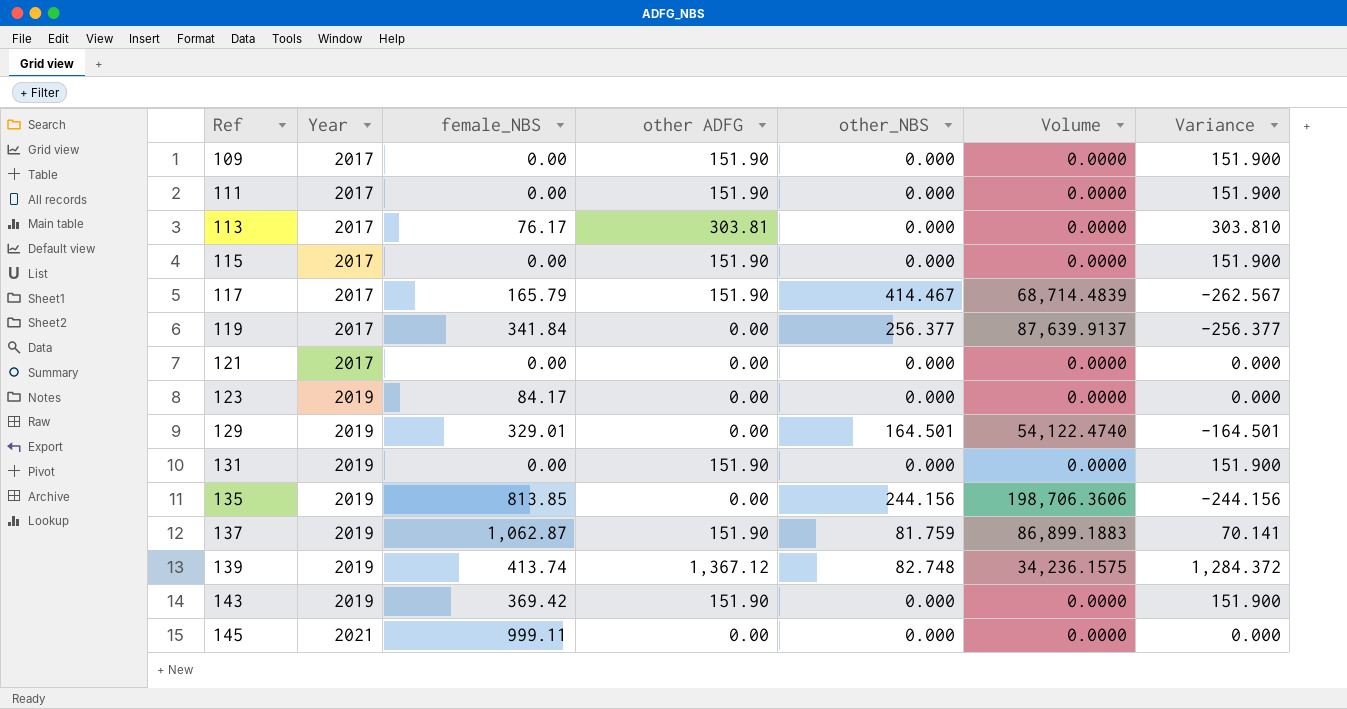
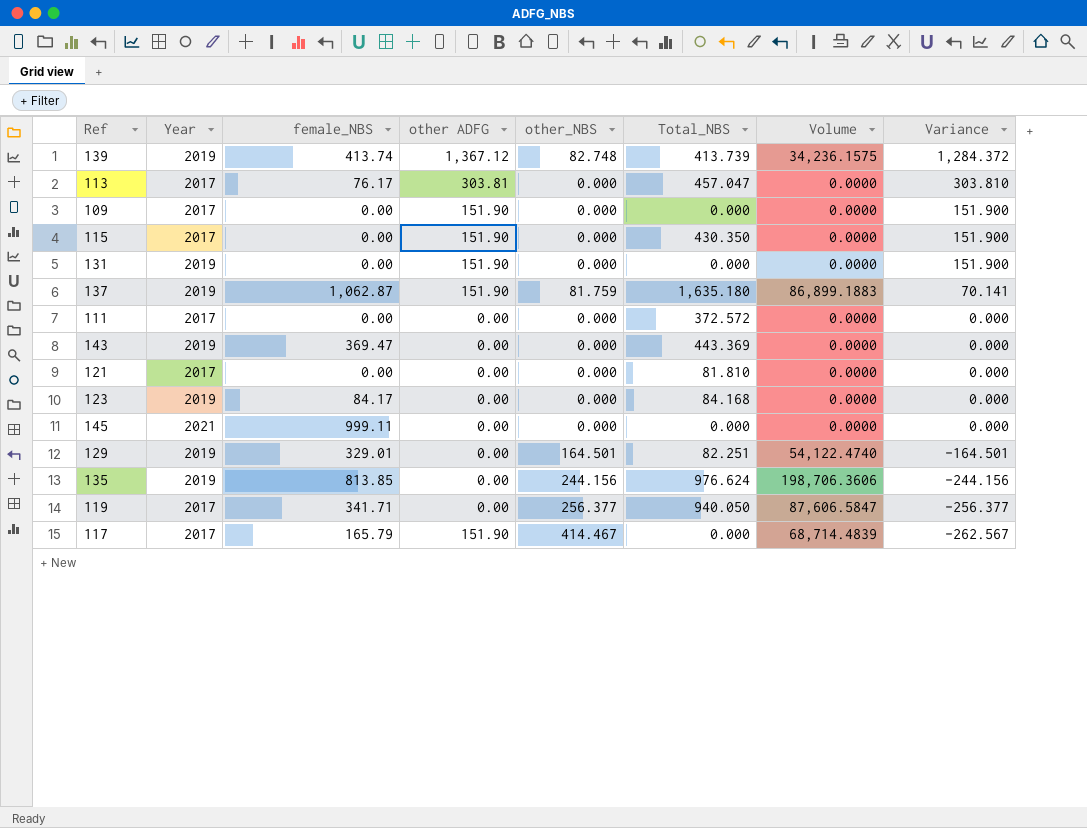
row order: Ref ascending -> Variance descending
column Total_NBS | position: none -> 6
111 | other ADFG: 151.90 -> 0.00
111 | Variance: 151.900 -> 0.000
143 | female_NBS: 369.42 -> 369.47
143 | other ADFG: 151.90 -> 0.00
143 | Variance: 151.900 -> 0.000
119 | female_NBS: 341.84 -> 341.71
119 | Volume: 87,639.9137 -> 87,606.5847

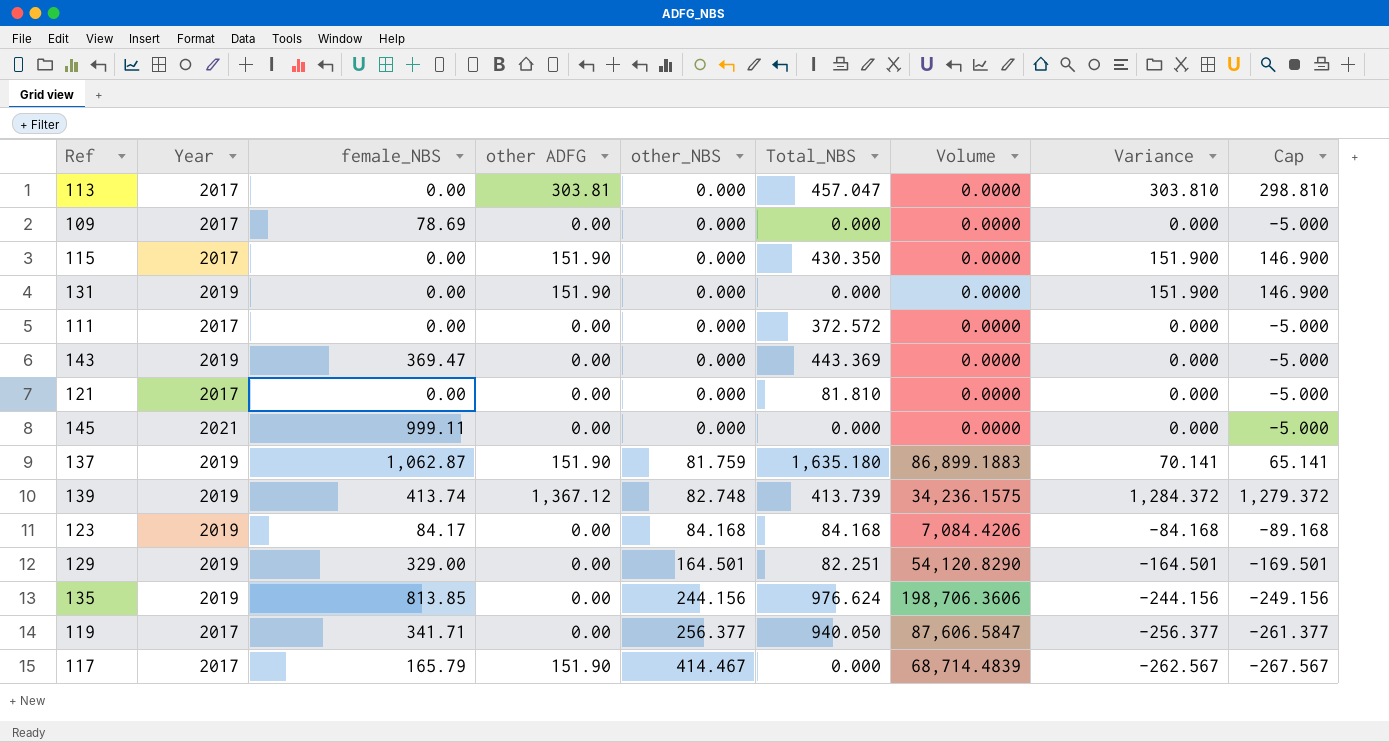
row order: Variance descending -> other_NBS ascending
column Cap | formula: none -> [Variance] - 5
113 | female_NBS: 76.17 -> 0.00
109 | female_NBS: 0.00 -> 78.69
109 | other ADFG: 151.90 -> 0.00
109 | Variance: 151.900 -> 0.000
123 | other_NBS: 0.000 -> 84.168
123 | Volume: 0.0000 -> 7,084.4206
123 | Variance: 0.000 -> -84.168
129 | female_NBS: 329.01 -> 329.00
129 | Volume: 54,122.4740 -> 54,120.8290

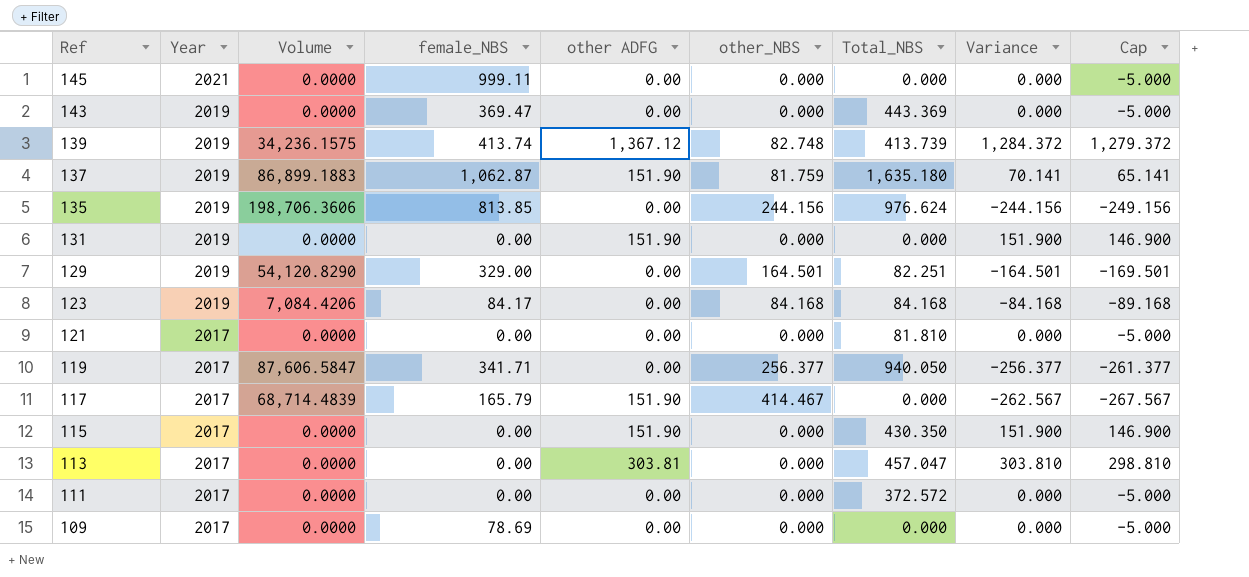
row order: other_NBS ascending -> Ref descending
column Volume | position: 7 -> 3

